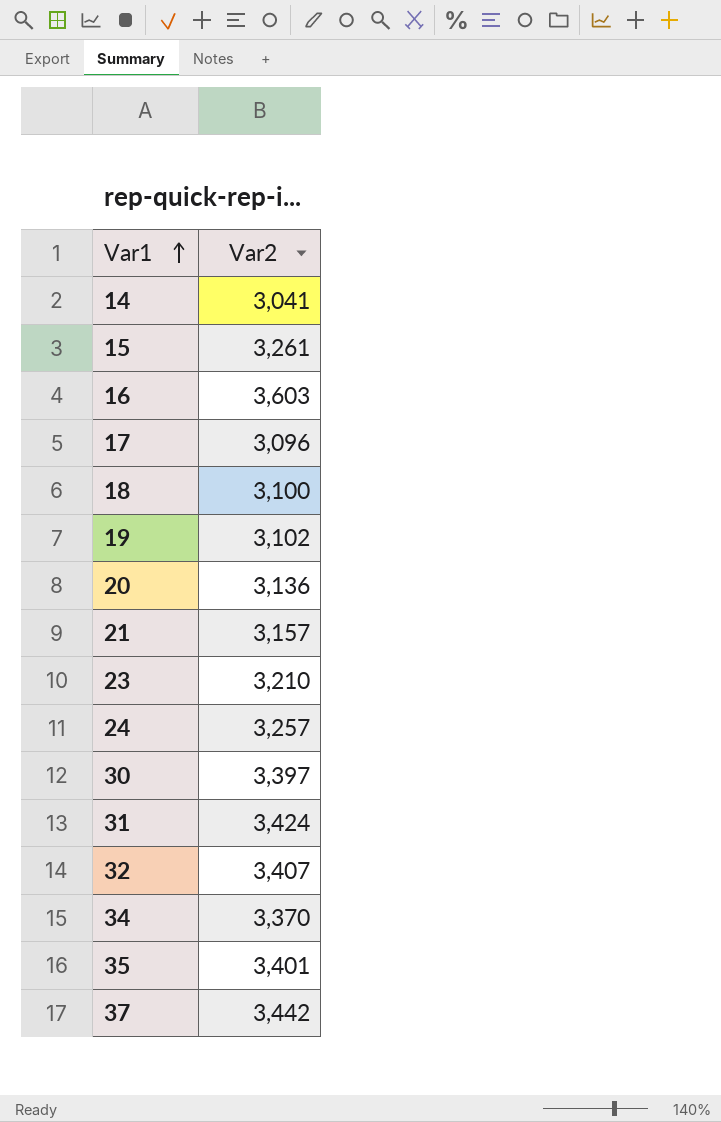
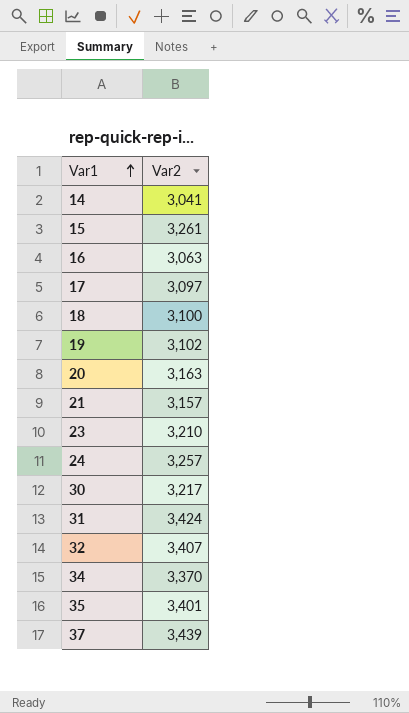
16 | Var2: 3,603 -> 3,063
17 | Var2: 3,096 -> 3,097
20 | Var2: 3,136 -> 3,163
30 | Var2: 3,397 -> 3,217
37 | Var2: 3,442 -> 3,439

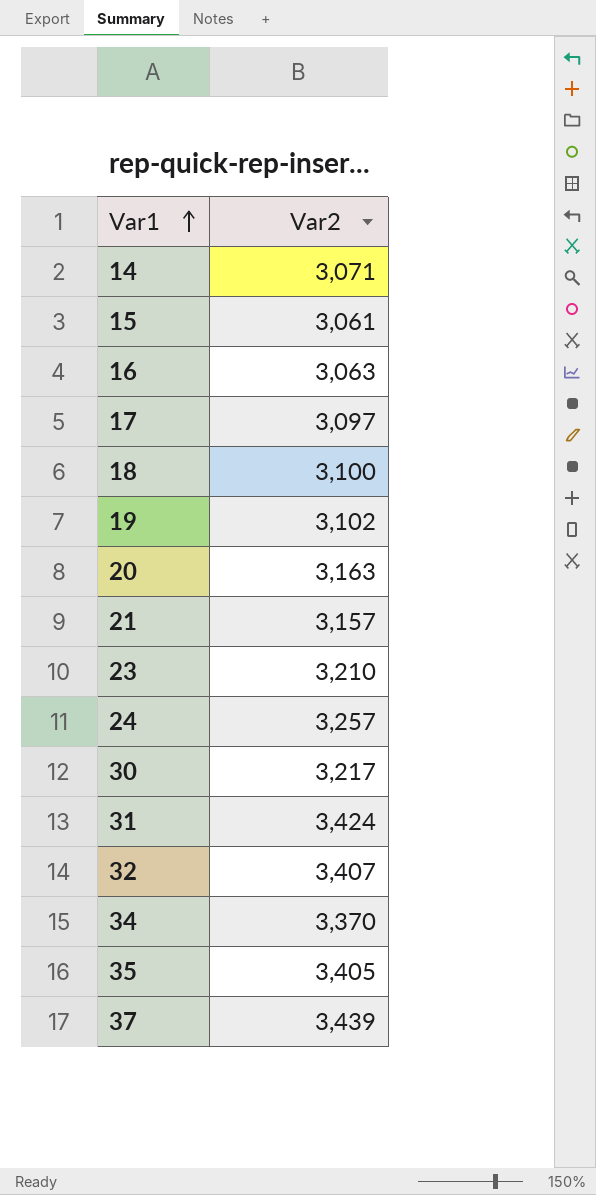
14 | Var2: 3,041 -> 3,071
15 | Var2: 3,261 -> 3,061
35 | Var2: 3,401 -> 3,405

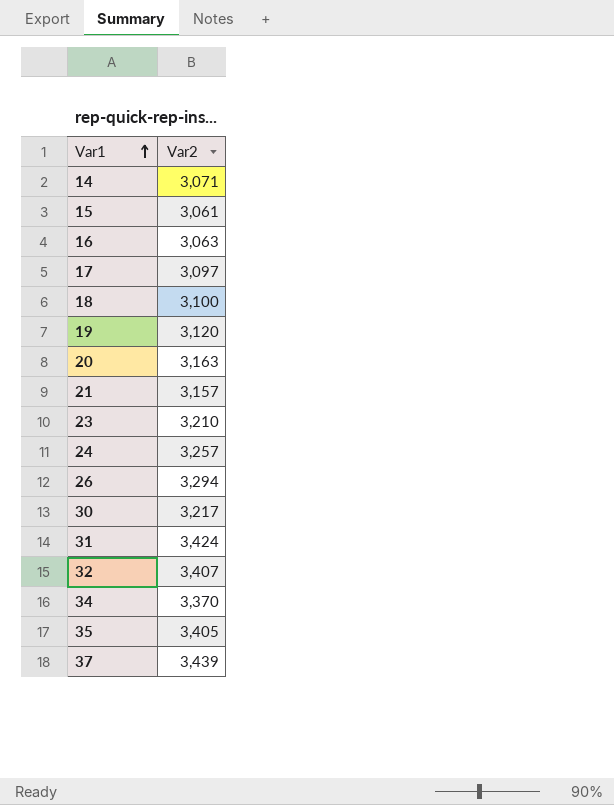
19 | Var2: 3,102 -> 3,120
row 26: none -> 3,294

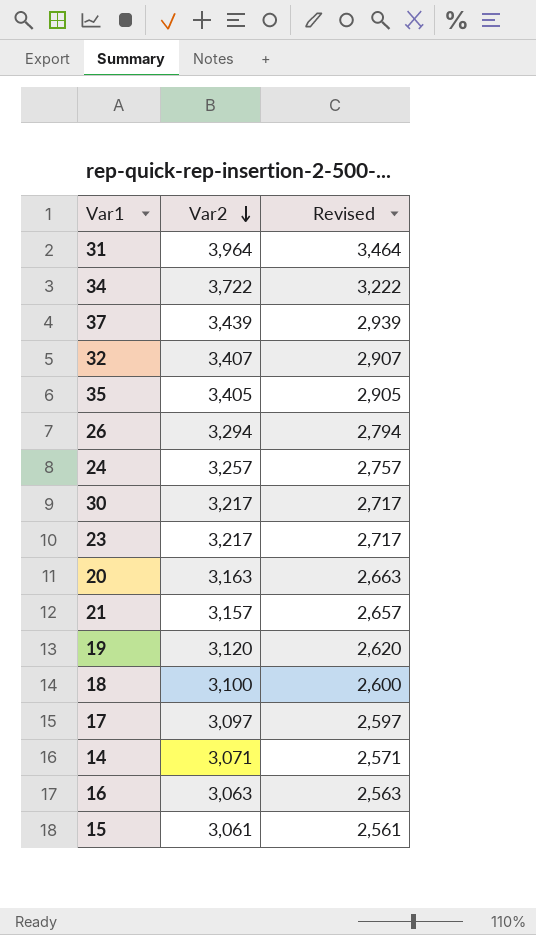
row order: Var1 ascending -> Var2 descending
column Revised | formula: none -> [Var2] - 500
31 | Var2: 3,424 -> 3,964
34 | Var2: 3,370 -> 3,722
23 | Var2: 3,210 -> 3,217

